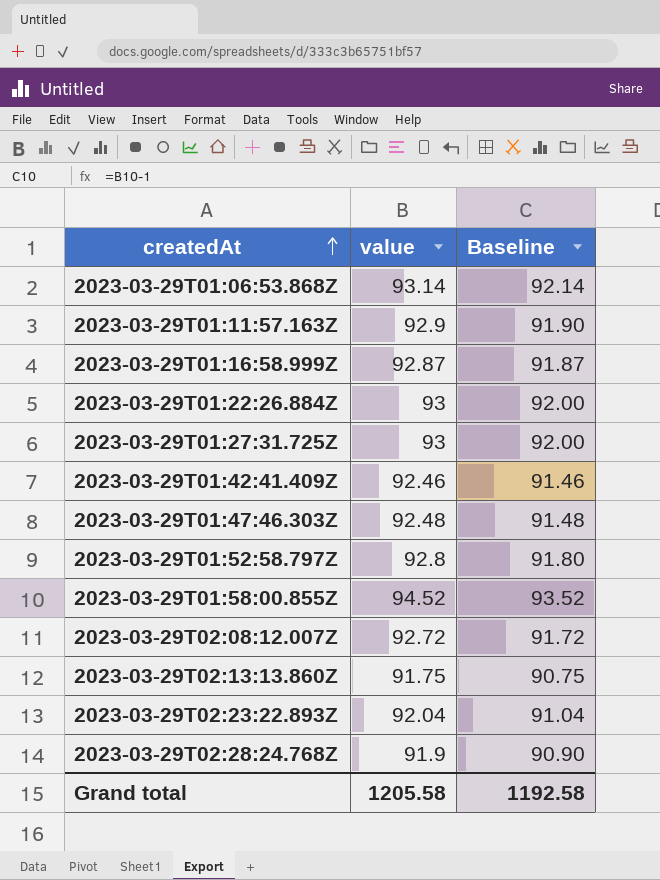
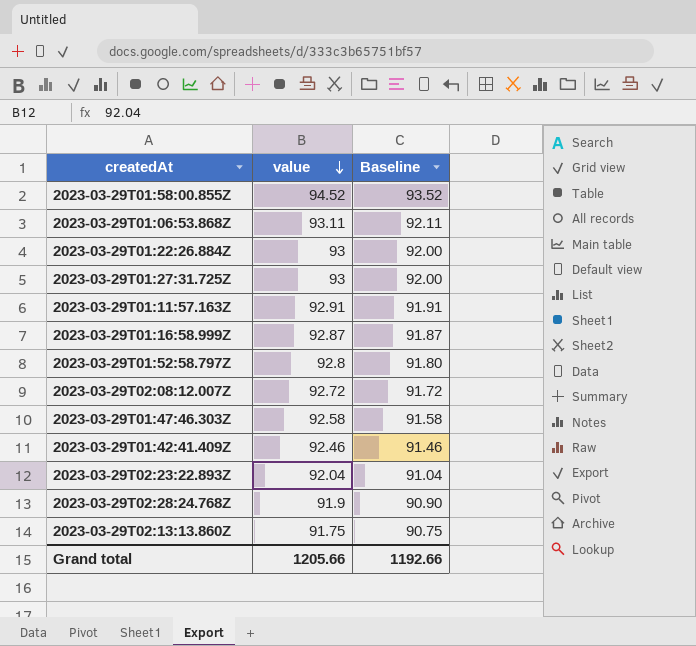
row order: createdAt ascending -> value descending
2023-03-29T01:06:53.868Z | value: 93.14 -> 93.11
2023-03-29T01:06:53.868Z | Baseline: 92.14 -> 92.11
2023-03-29T01:11:57.163Z | value: 92.9 -> 92.91
2023-03-29T01:11:57.163Z | Baseline: 91.90 -> 91.91
2023-03-29T01:47:46.303Z | value: 92.48 -> 92.58
2023-03-29T01:47:46.303Z | Baseline: 91.48 -> 91.58
Grand total | value: 1205.58 -> 1205.66
Grand total | Baseline: 1192.58 -> 1192.66

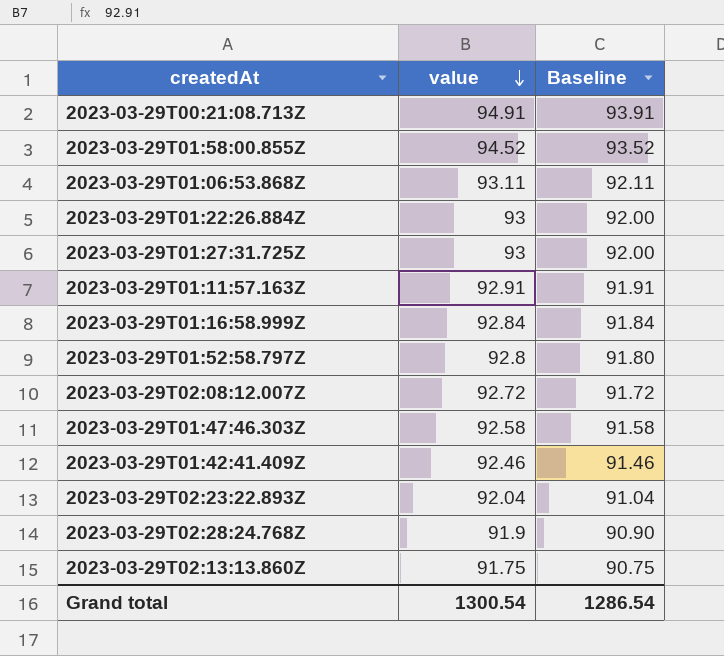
row 2023-03-29T00:21:08.713Z: none -> 94.91 | 93.91
2023-03-29T01:16:58.999Z | value: 92.87 -> 92.84
2023-03-29T01:16:58.999Z | Baseline: 91.87 -> 91.84
Grand total | value: 1205.66 -> 1300.54
Grand total | Baseline: 1192.66 -> 1286.54

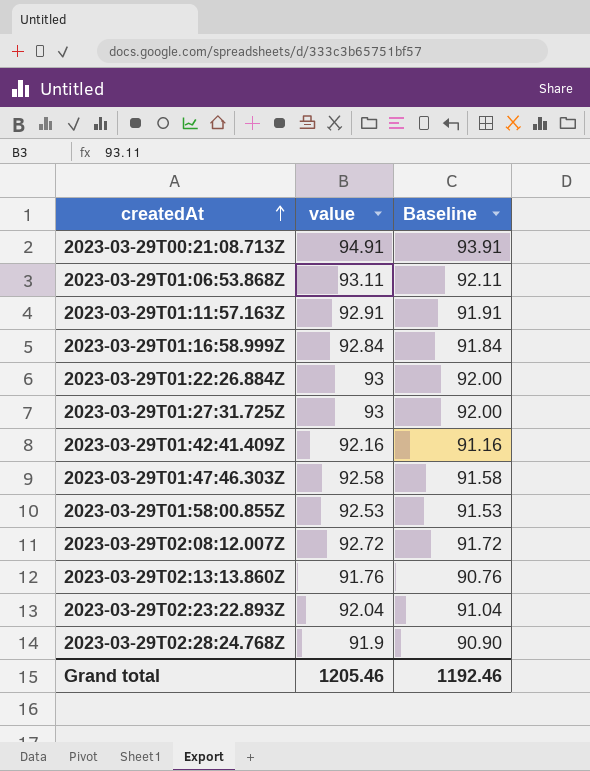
row order: value descending -> createdAt ascending
row 2023-03-29T01:52:58.797Z: 92.8 | 91.80 -> none
2023-03-29T01:42:41.409Z | value: 92.46 -> 92.16
2023-03-29T01:42:41.409Z | Baseline: 91.46 -> 91.16
2023-03-29T01:58:00.855Z | value: 94.52 -> 92.53
2023-03-29T01:58:00.855Z | Baseline: 93.52 -> 91.53
2023-03-29T02:13:13.860Z | value: 91.75 -> 91.76
2023-03-29T02:13:13.860Z | Baseline: 90.75 -> 90.76
Grand total | value: 1300.54 -> 1205.46
Grand total | Baseline: 1286.54 -> 1192.46

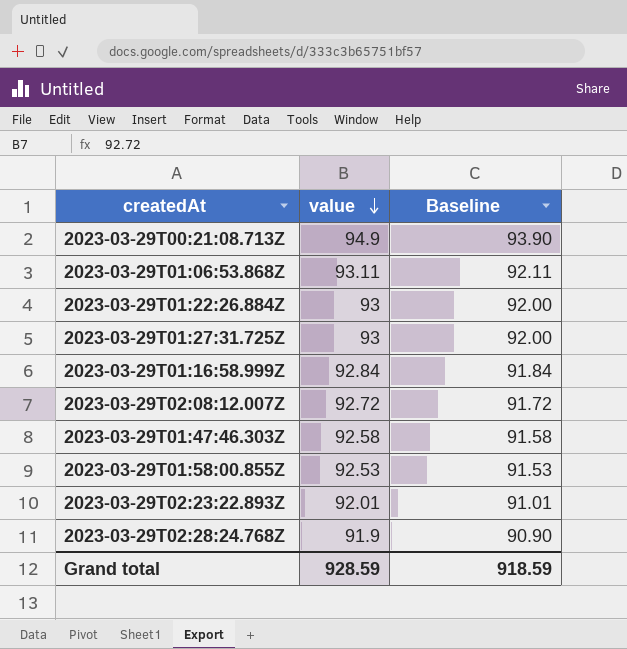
row order: createdAt ascending -> value descending
row 2023-03-29T01:11:57.163Z: 92.91 | 91.91 -> none
row 2023-03-29T01:42:41.409Z: 92.16 | 91.16 -> none
row 2023-03-29T02:13:13.860Z: 91.76 | 90.76 -> none
2023-03-29T00:21:08.713Z | value: 94.91 -> 94.9
2023-03-29T00:21:08.713Z | Baseline: 93.91 -> 93.90
2023-03-29T02:23:22.893Z | value: 92.04 -> 92.01
2023-03-29T02:23:22.893Z | Baseline: 91.04 -> 91.01
Grand total | value: 1205.46 -> 928.59
Grand total | Baseline: 1192.46 -> 918.59

